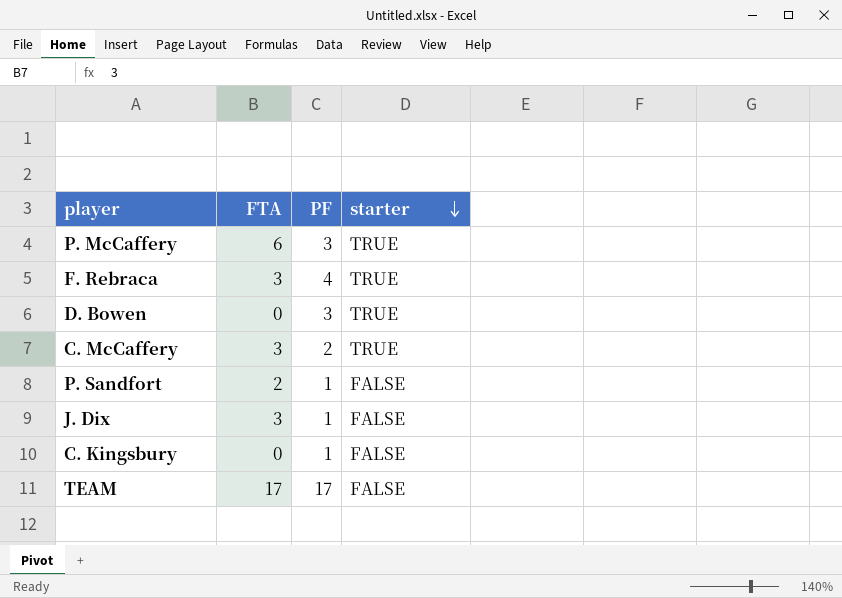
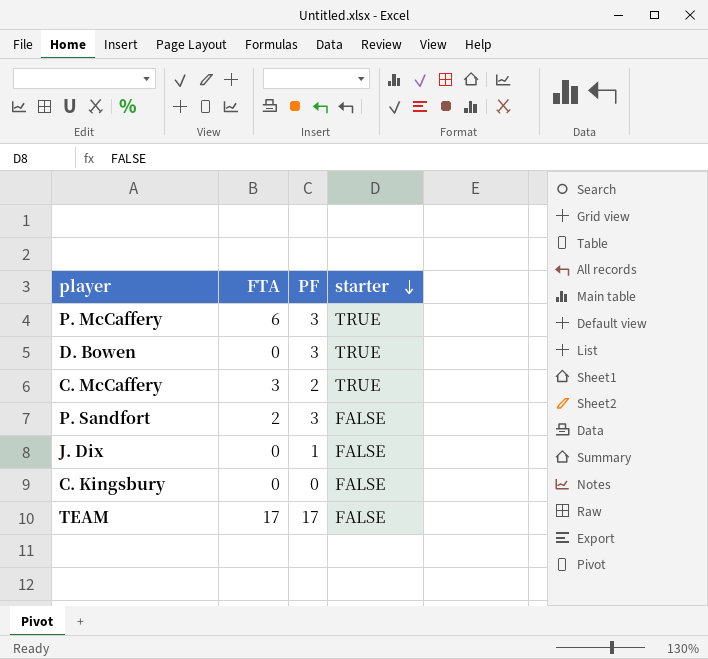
row F. Rebraca: 3 | 4 | TRUE -> none
P. Sandfort | PF: 1 -> 3
J. Dix | FTA: 3 -> 0
C. Kingsbury | PF: 1 -> 0

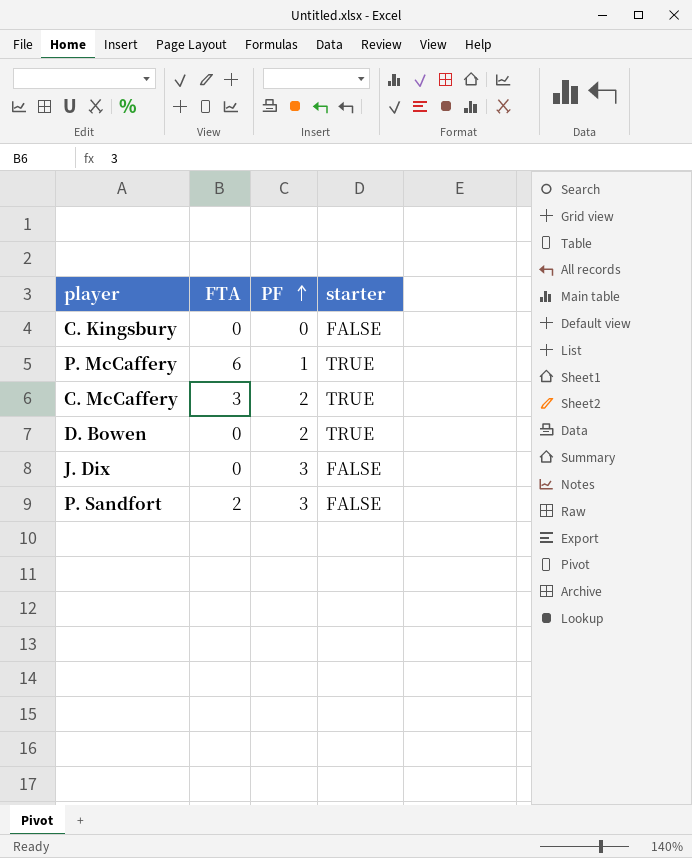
row order: starter descending -> PF ascending
row TEAM: 17 | 17 | FALSE -> none
P. McCaffery | PF: 3 -> 1
D. Bowen | PF: 3 -> 2
J. Dix | PF: 1 -> 3

